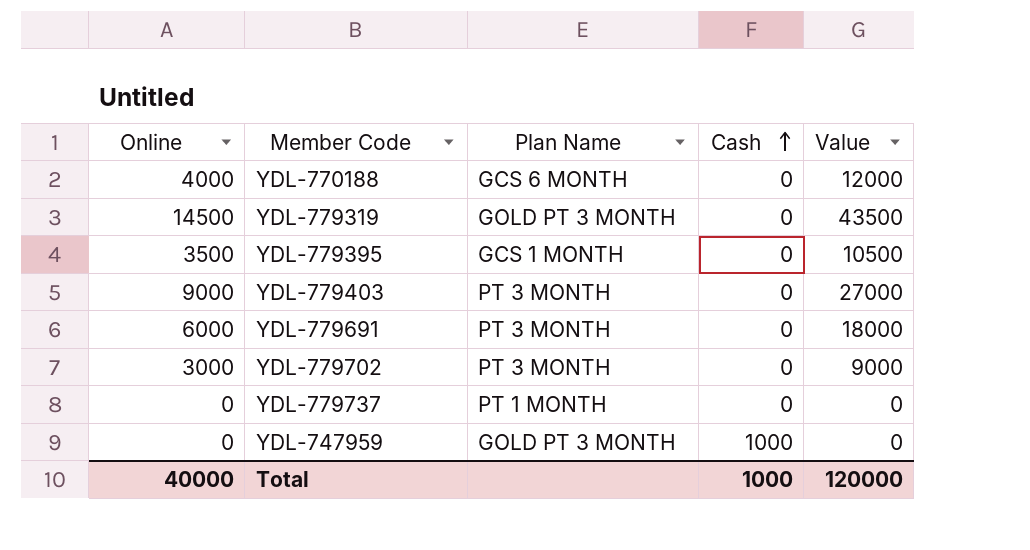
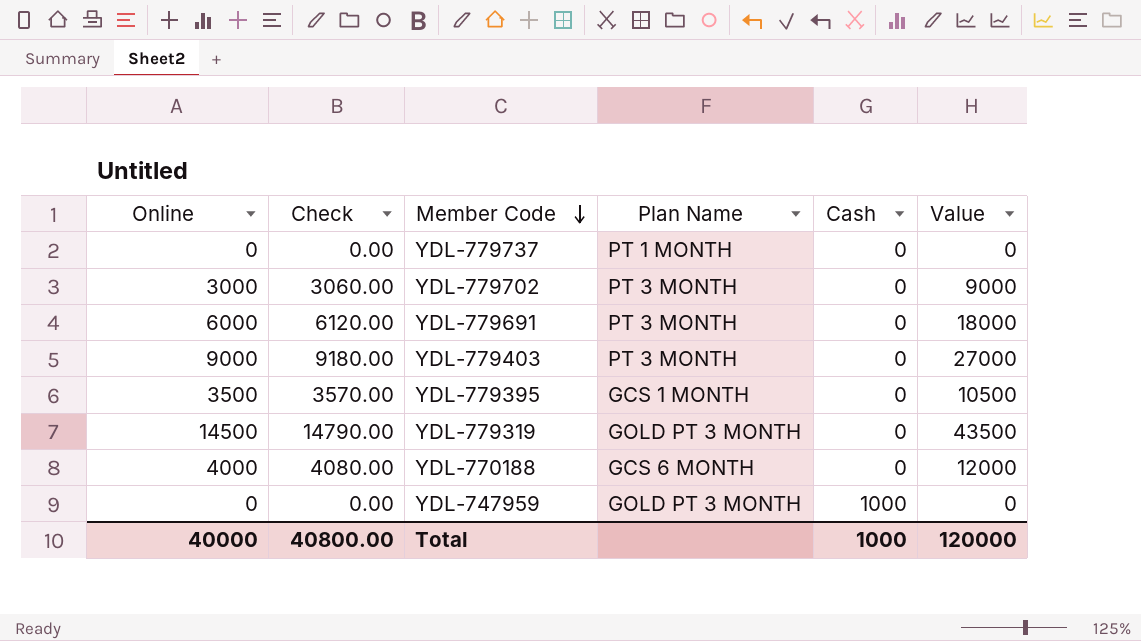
row order: Cash ascending -> Member Code descending
column Check | formula: none -> [Online] * 1.02

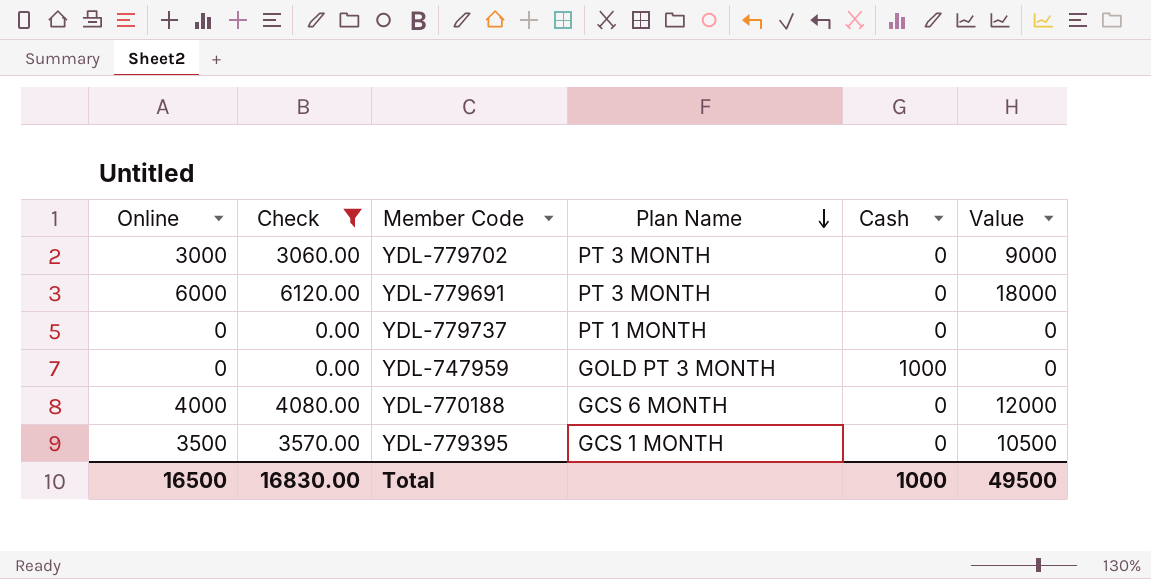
filter: none -> Check <= 6120.00
row order: Member Code descending -> Plan Name descending
Total | Online: 40000 -> 16500
Total | Check: 40800.00 -> 16830.00
Total | Value: 120000 -> 49500

